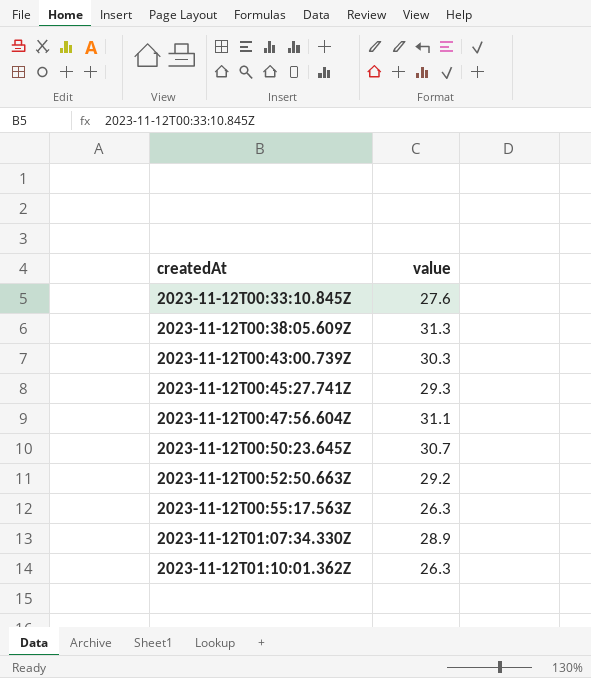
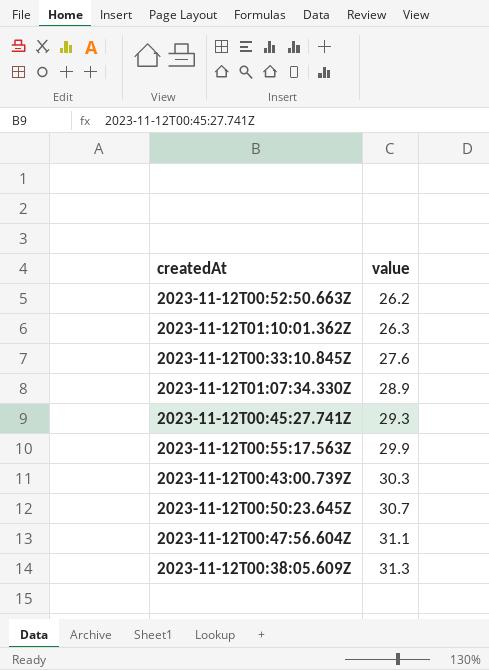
row order: createdAt ascending -> value ascending
2023-11-12T00:52:50.663Z | value: 29.2 -> 26.2
2023-11-12T00:55:17.563Z | value: 26.3 -> 29.9

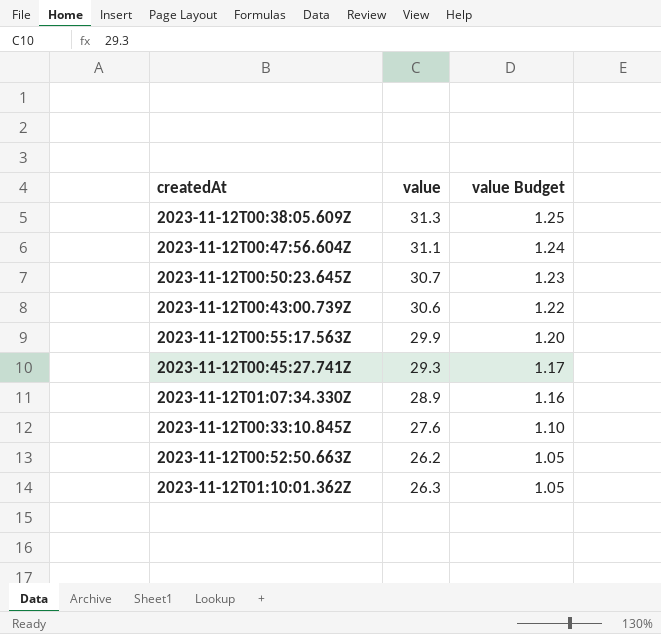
row order: value ascending -> value Budget descending
column value Budget | formula: none -> [value] * 0.04
2023-11-12T00:43:00.739Z | value: 30.3 -> 30.6

